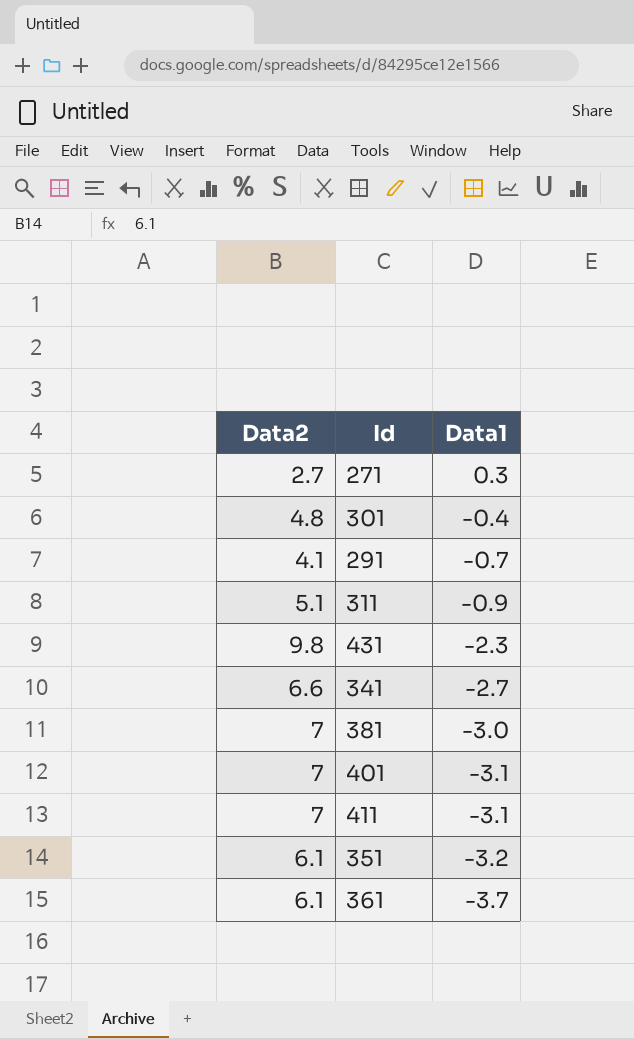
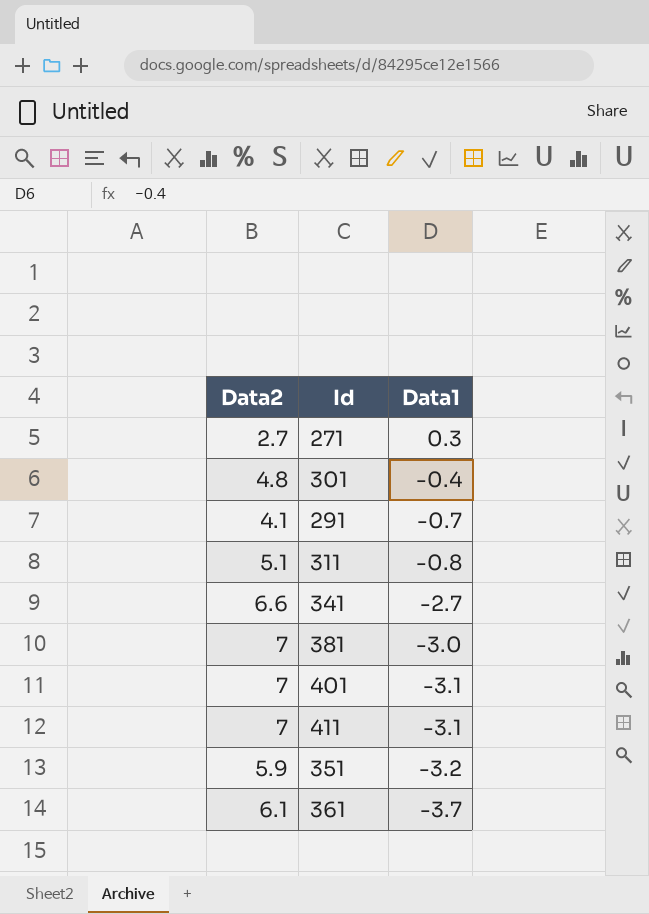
row 431: 9.8 | -2.3 -> none
311 | Data1: -0.9 -> -0.8
351 | Data2: 6.1 -> 5.9

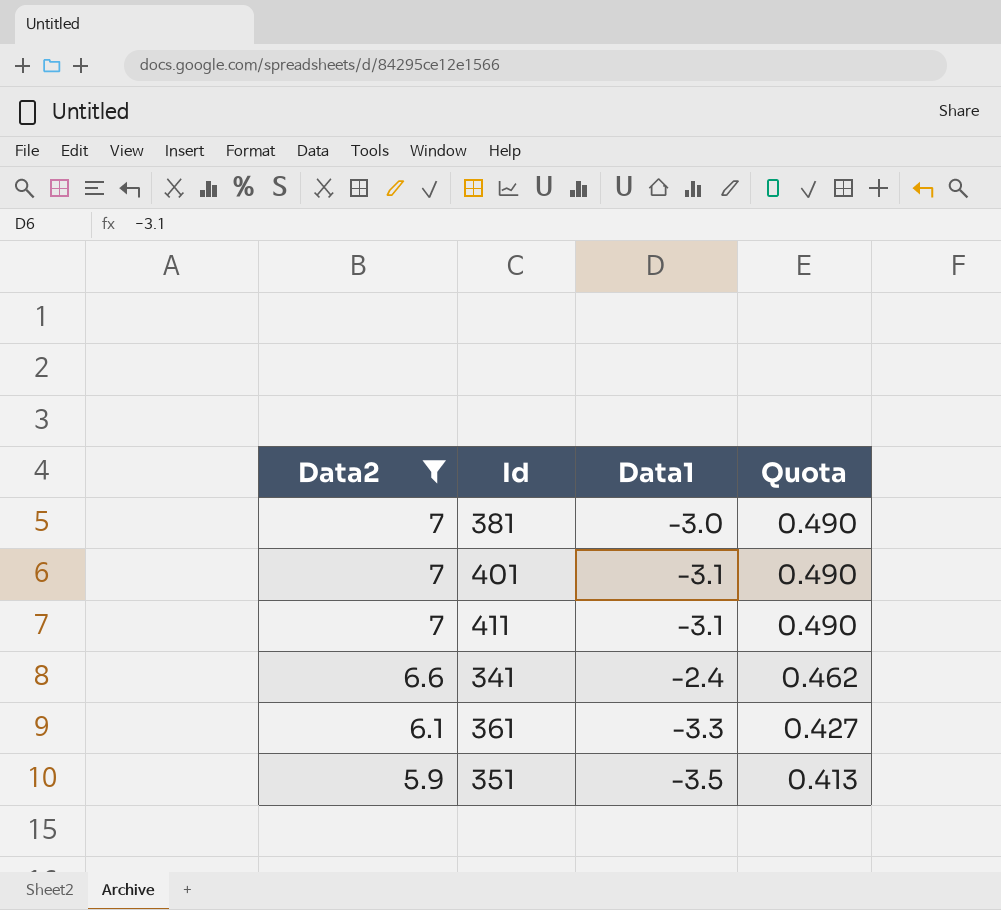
filter: none -> Data2 >= 5.9
row order: Data1 descending -> Data2 descending
column Quota | formula: none -> [Data2] * 0.07
341 | Data1: -2.7 -> -2.4
361 | Data1: -3.7 -> -3.3
351 | Data1: -3.2 -> -3.5

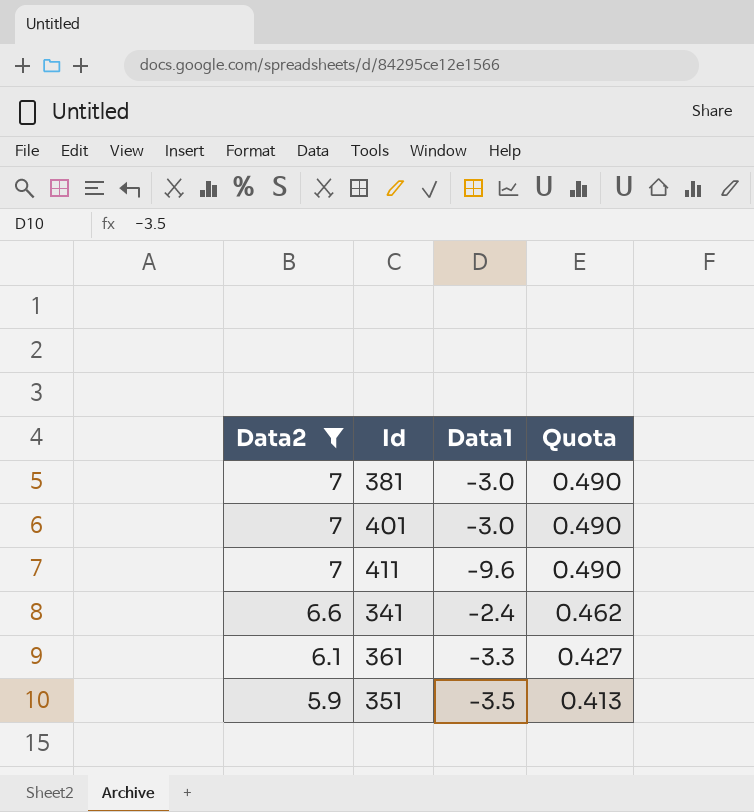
401 | Data1: -3.1 -> -3.0
411 | Data1: -3.1 -> -9.6

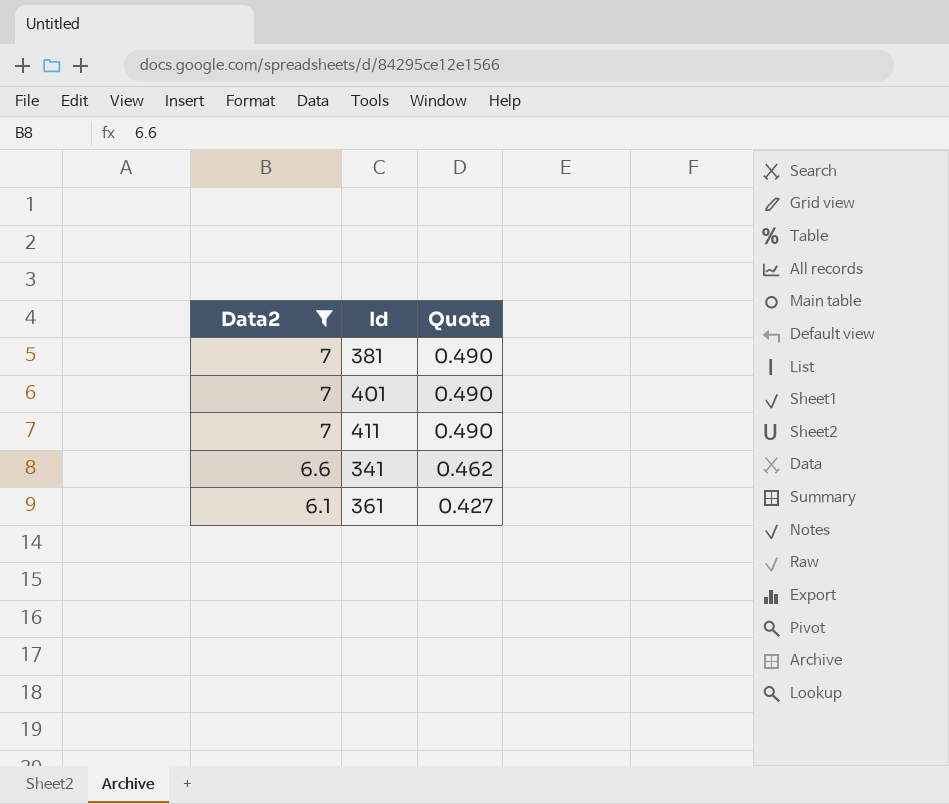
column Data1 | position: 3 -> none
row 351: 5.9 | -3.5 | 0.413 -> none

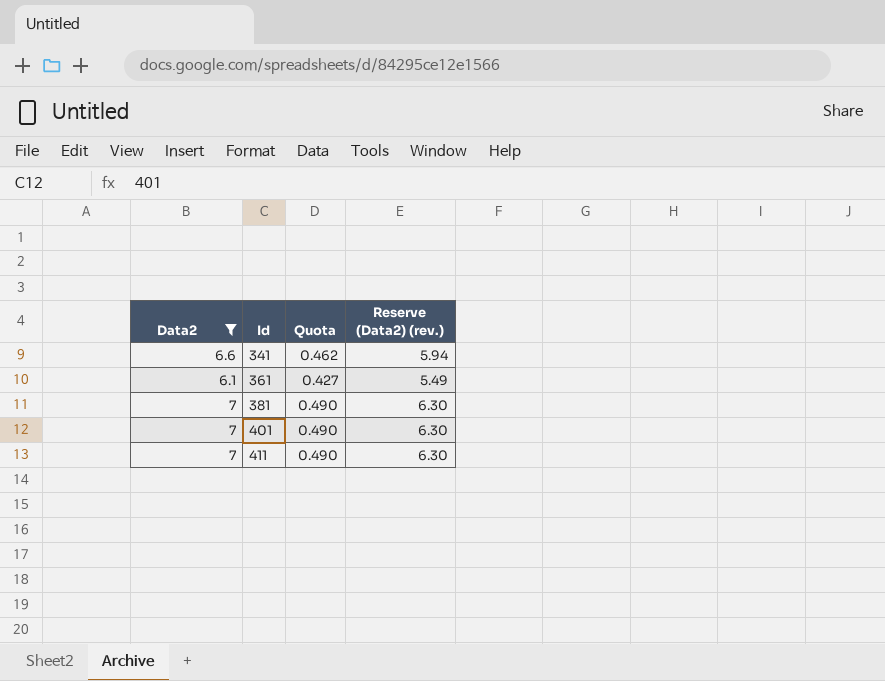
row order: Data2 descending -> Id ascending
column Reserve (Data2) (rev.) | formula: none -> [Data2] * 0.9

